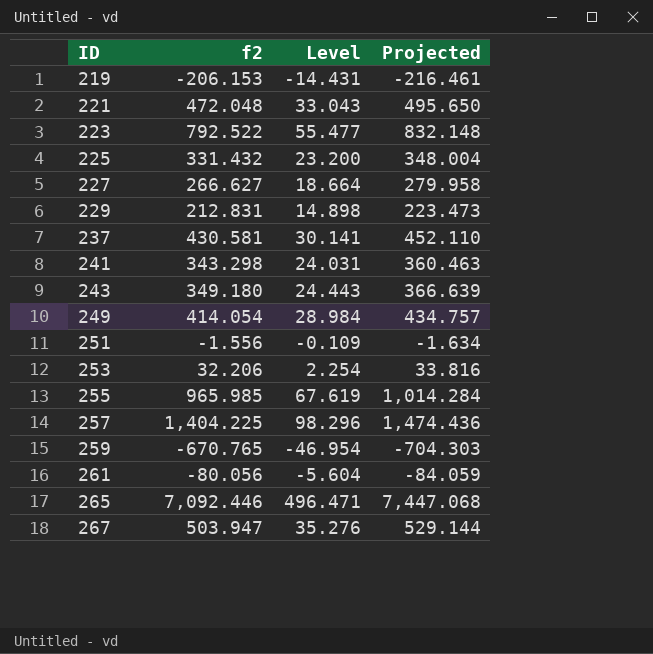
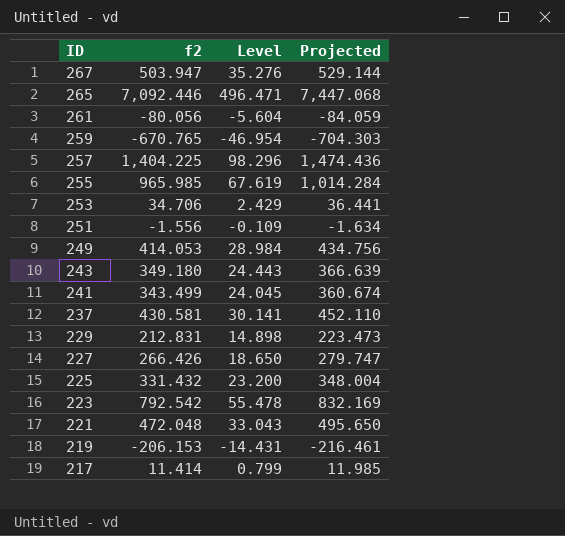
row order: ID ascending -> ID descending
253 | f2: 32.206 -> 34.706
253 | Level: 2.254 -> 2.429
253 | Projected: 33.816 -> 36.441
249 | f2: 414.054 -> 414.053
249 | Projected: 434.757 -> 434.756
241 | f2: 343.298 -> 343.499
241 | Level: 24.031 -> 24.045
241 | Projected: 360.463 -> 360.674
227 | f2: 266.627 -> 266.426
227 | Level: 18.664 -> 18.650
227 | Projected: 279.958 -> 279.747
223 | f2: 792.522 -> 792.542
223 | Level: 55.477 -> 55.478
223 | Projected: 832.148 -> 832.169
row 217: none -> 11.414 | 0.799 | 11.985

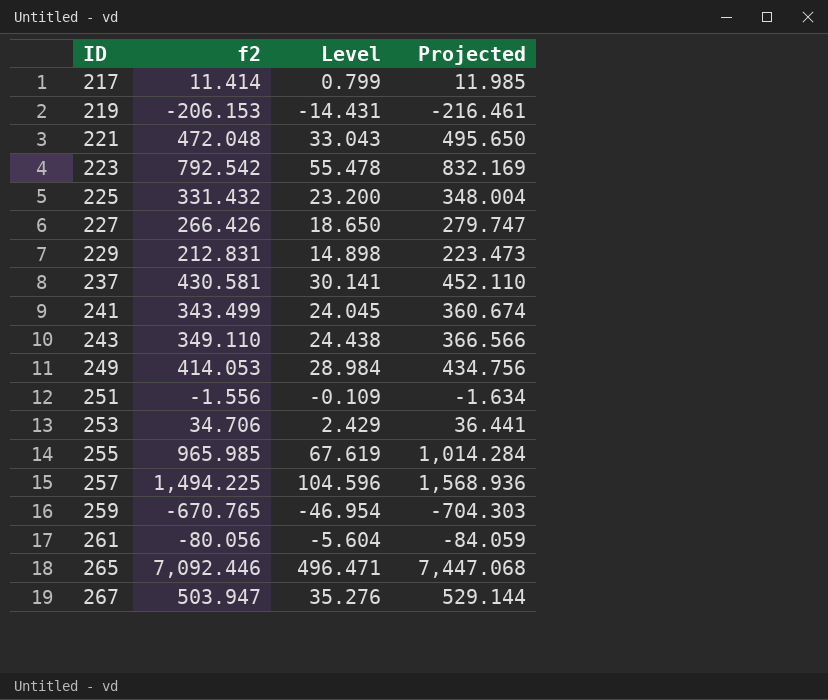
row order: ID descending -> ID ascending
243 | f2: 349.180 -> 349.110
243 | Level: 24.443 -> 24.438
243 | Projected: 366.639 -> 366.566
257 | f2: 1,404.225 -> 1,494.225
257 | Level: 98.296 -> 104.596
257 | Projected: 1,474.436 -> 1,568.936

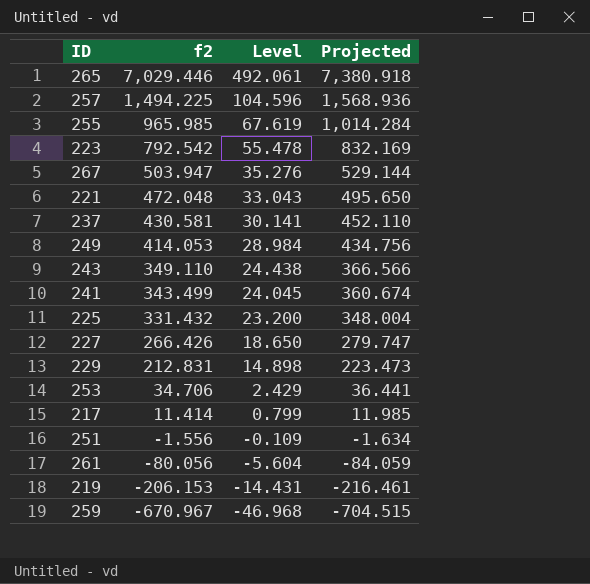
row order: ID ascending -> f2 descending
265 | f2: 7,092.446 -> 7,029.446
265 | Level: 496.471 -> 492.061
265 | Projected: 7,447.068 -> 7,380.918
259 | f2: -670.765 -> -670.967
259 | Level: -46.954 -> -46.968
259 | Projected: -704.303 -> -704.515

